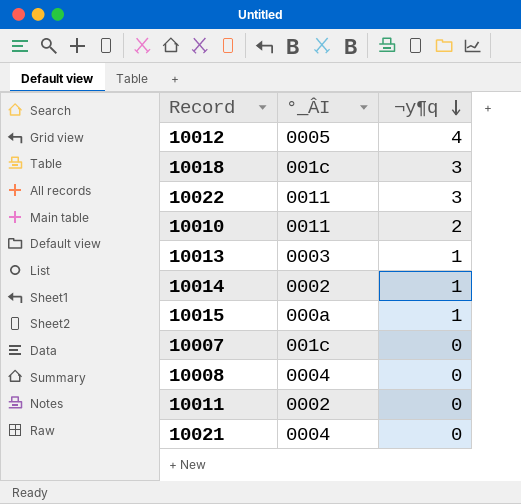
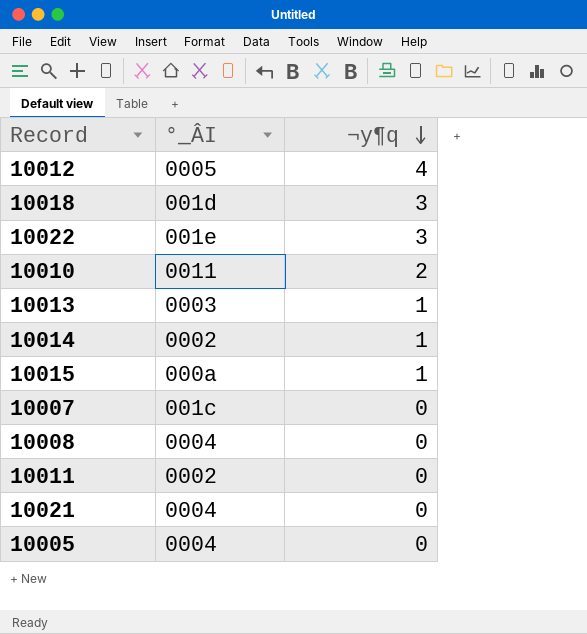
10018 | °_ÂI: 001c -> 001d
10022 | °_ÂI: 0011 -> 001e
row 10005: none -> 0004 | 0

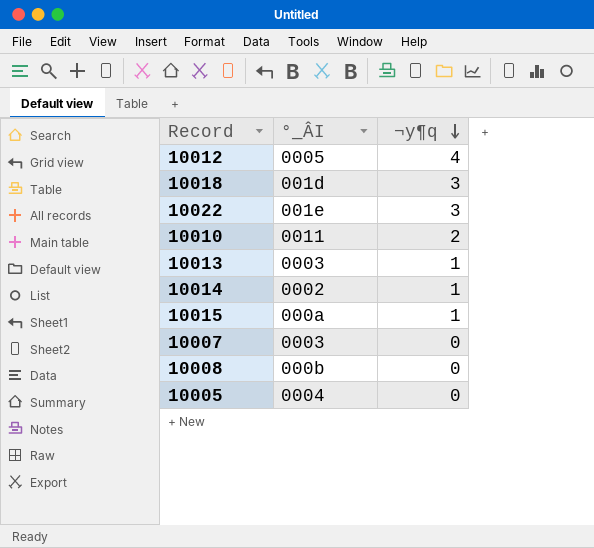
row 10011: 0002 | 0 -> none
row 10021: 0004 | 0 -> none
10007 | °_ÂI: 001c -> 0003
10008 | °_ÂI: 0004 -> 000b

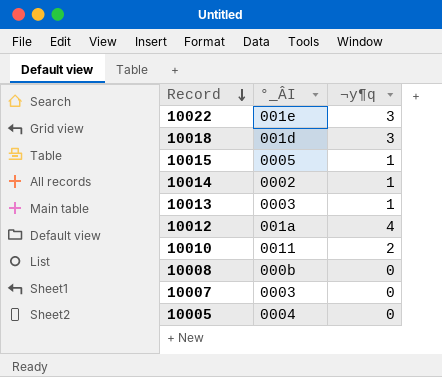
row order: ¬y¶q descending -> Record descending
10015 | °_ÂI: 000a -> 0005
10012 | °_ÂI: 0005 -> 001a

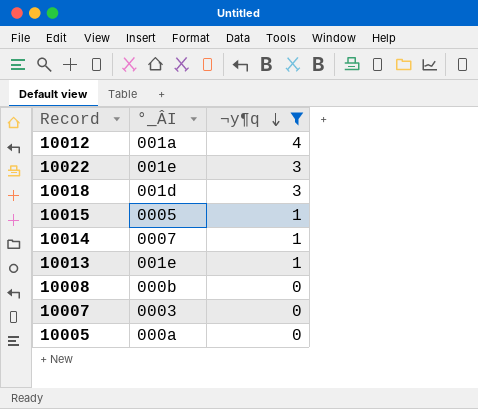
filter: none -> ¬y¶q != 2
row order: Record descending -> ¬y¶q descending
10014 | °_ÂI: 0002 -> 0007
10013 | °_ÂI: 0003 -> 001e
10005 | °_ÂI: 0004 -> 000a

